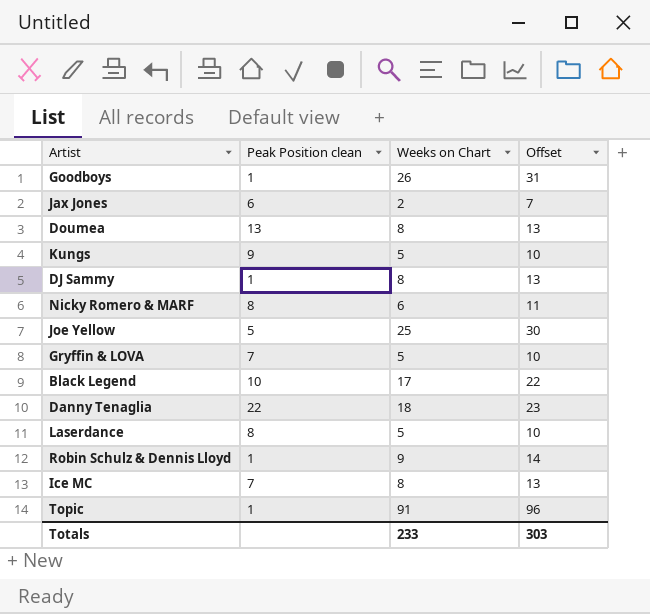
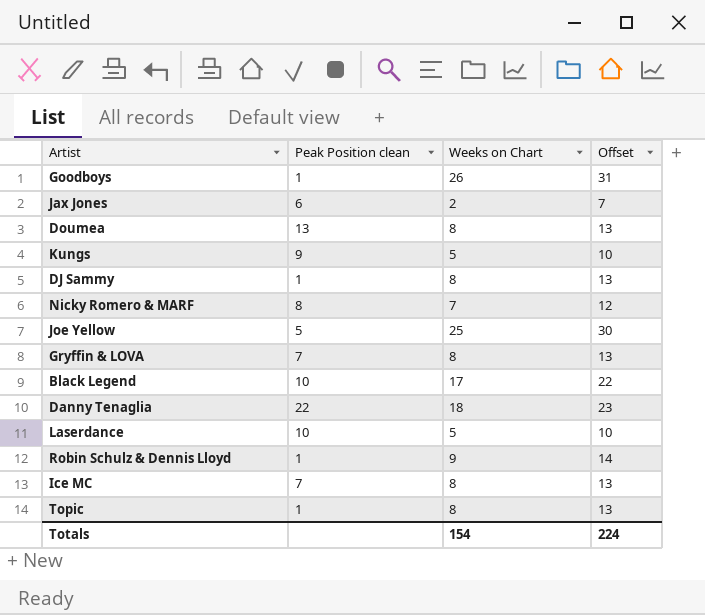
Nicky Romero & MARF | Weeks on Chart: 6 -> 7
Nicky Romero & MARF | Offset: 11 -> 12
Gryffin & LOVA | Weeks on Chart: 5 -> 8
Gryffin & LOVA | Offset: 10 -> 13
Laserdance | Peak Position clean: 8 -> 10
Topic | Weeks on Chart: 91 -> 8
Topic | Offset: 96 -> 13
Totals | Weeks on Chart: 233 -> 154
Totals | Offset: 303 -> 224

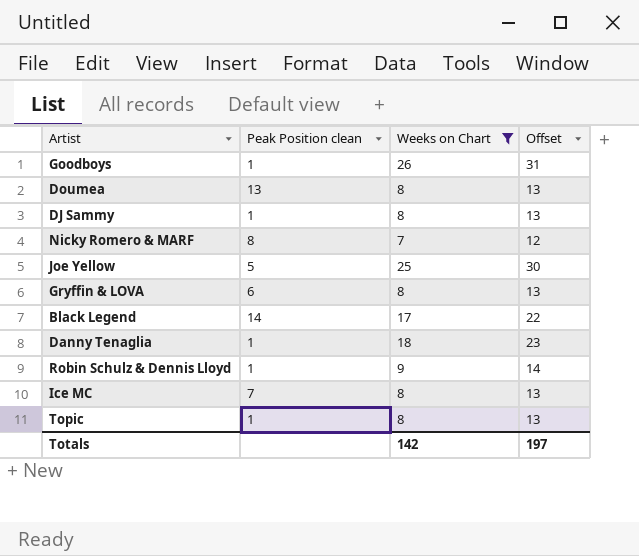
filter: none -> Weeks on Chart >= 7
Gryffin & LOVA | Peak Position clean: 7 -> 6
Black Legend | Peak Position clean: 10 -> 14
Danny Tenaglia | Peak Position clean: 22 -> 1
Totals | Weeks on Chart: 154 -> 142
Totals | Offset: 224 -> 197

